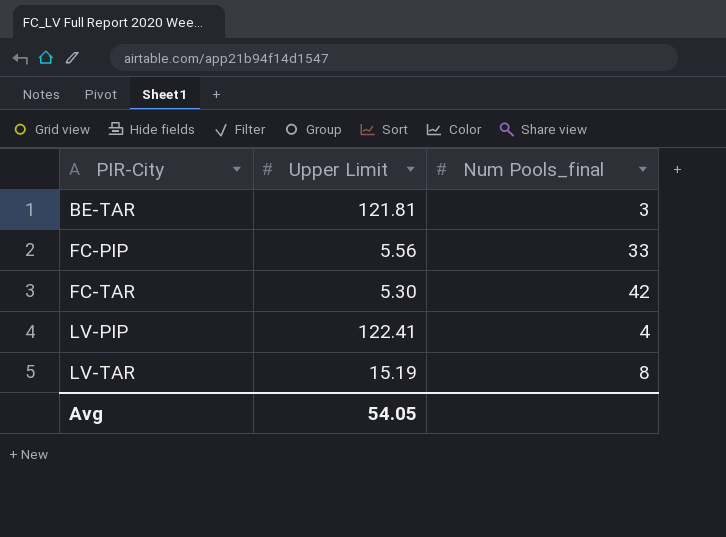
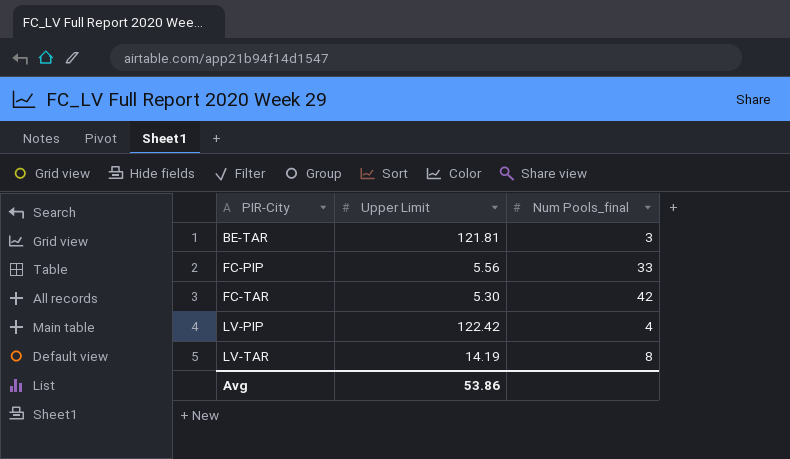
LV-PIP | Upper Limit: 122.41 -> 122.42
LV-TAR | Upper Limit: 15.19 -> 14.19
Avg | Upper Limit: 54.05 -> 53.86

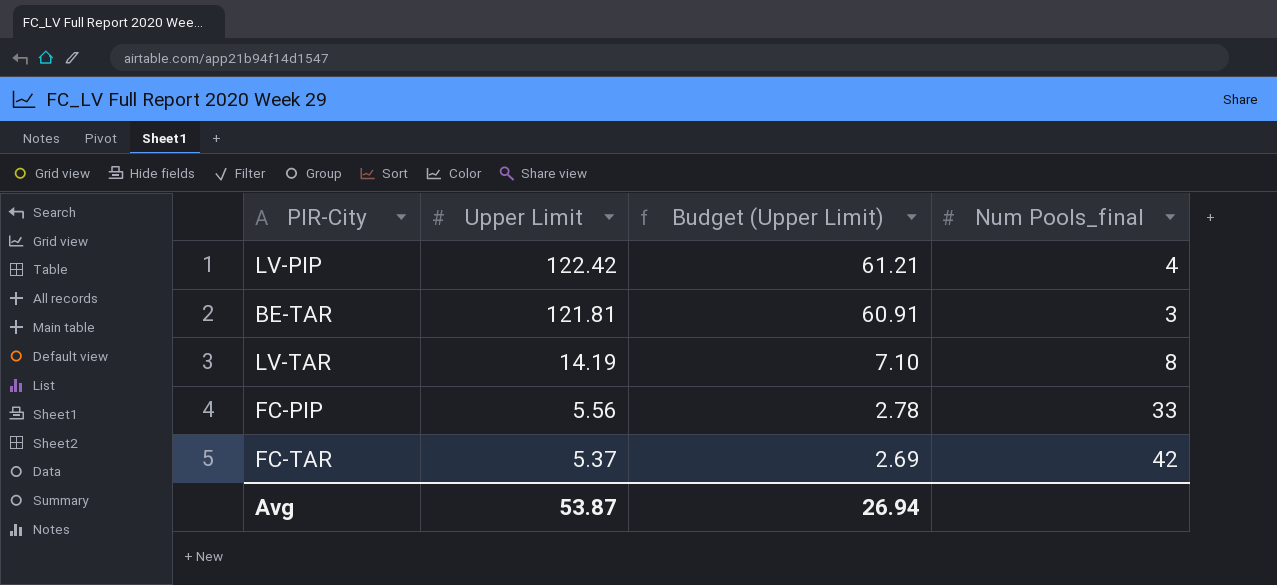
row order: PIR-City ascending -> Upper Limit descending
column Budget (Upper Limit) | formula: none -> [Upper Limit] * 0.5
FC-TAR | Upper Limit: 5.30 -> 5.37
Avg | Upper Limit: 53.86 -> 53.87

